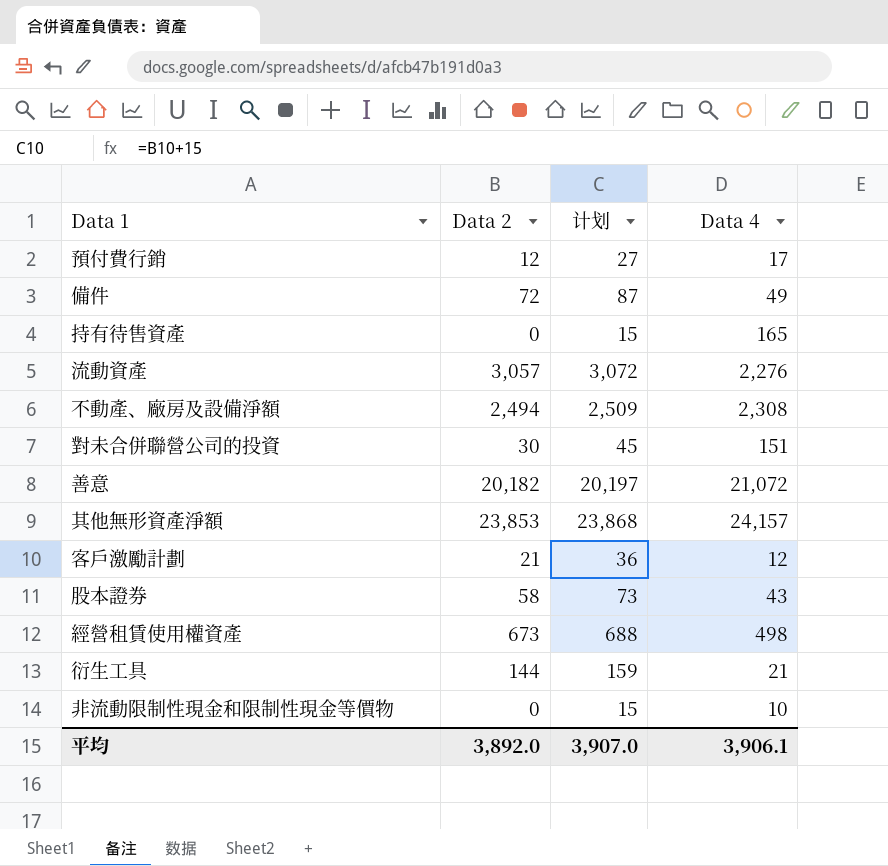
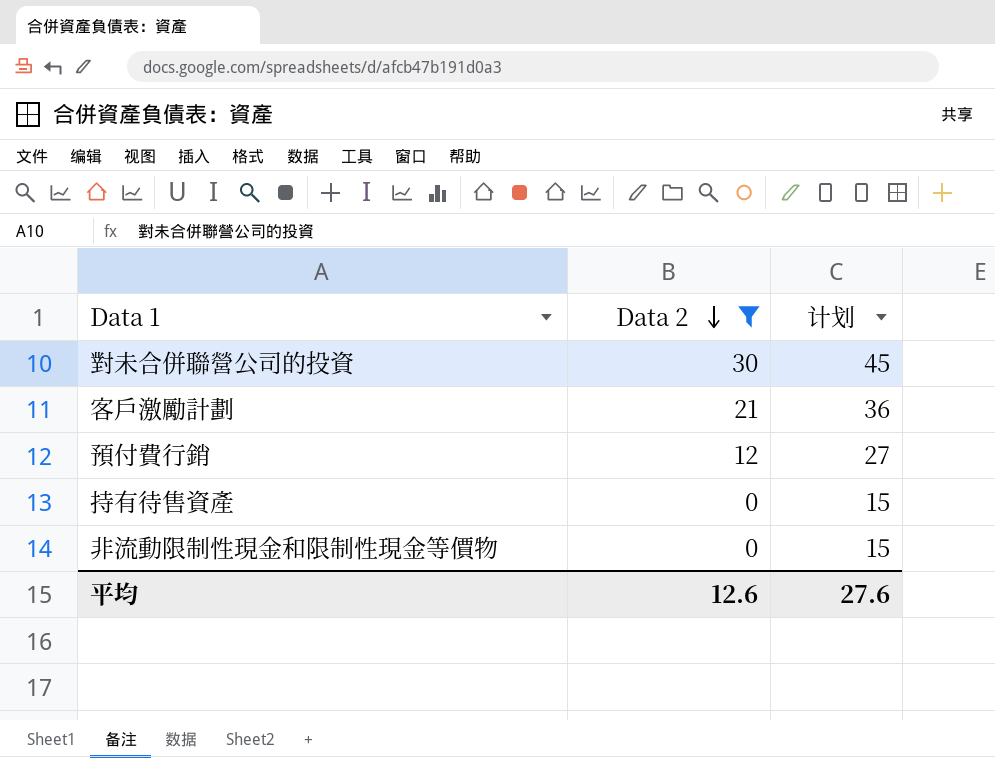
filter: none -> Data 2 <= 30
row order: none -> Data 2 descending
column Data 4 | position: 4 -> none
平均 | Data 2: 3,892.0 -> 12.6
平均 | 计划: 3,907.0 -> 27.6

